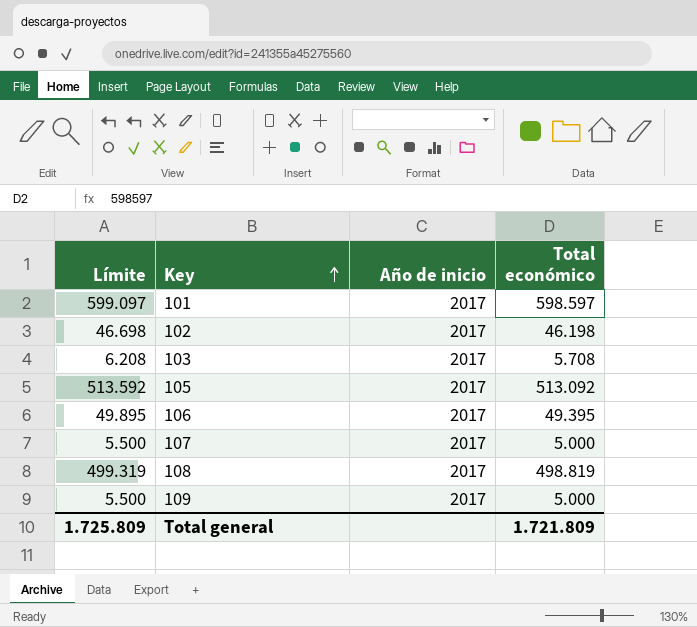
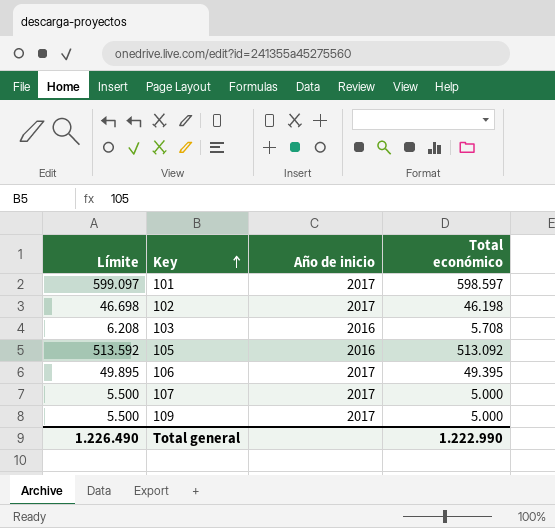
row 108: 499.319 | 2017 | 498.819 -> none
103 | Año de inicio: 2017 -> 2016
105 | Año de inicio: 2017 -> 2016
Total general | Límite: 1.725.809 -> 1.226.490
Total general | Total económico: 1.721.809 -> 1.222.990

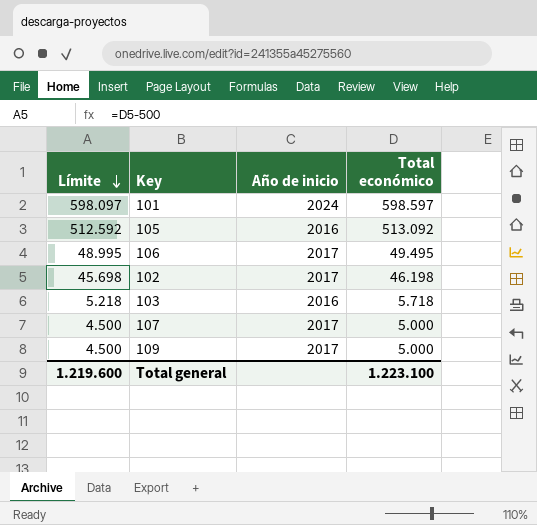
row order: Key ascending -> Límite descending
column Límite | formula: [Total económico] + 500 -> [Total económico] - 500
101 | Año de inicio: 2017 -> 2024
106 | Total económico: 49.395 -> 49.495
103 | Total económico: 5.708 -> 5.718
Total general | Límite: 1.226.490 -> 1.219.600
Total general | Total económico: 1.222.990 -> 1.223.100

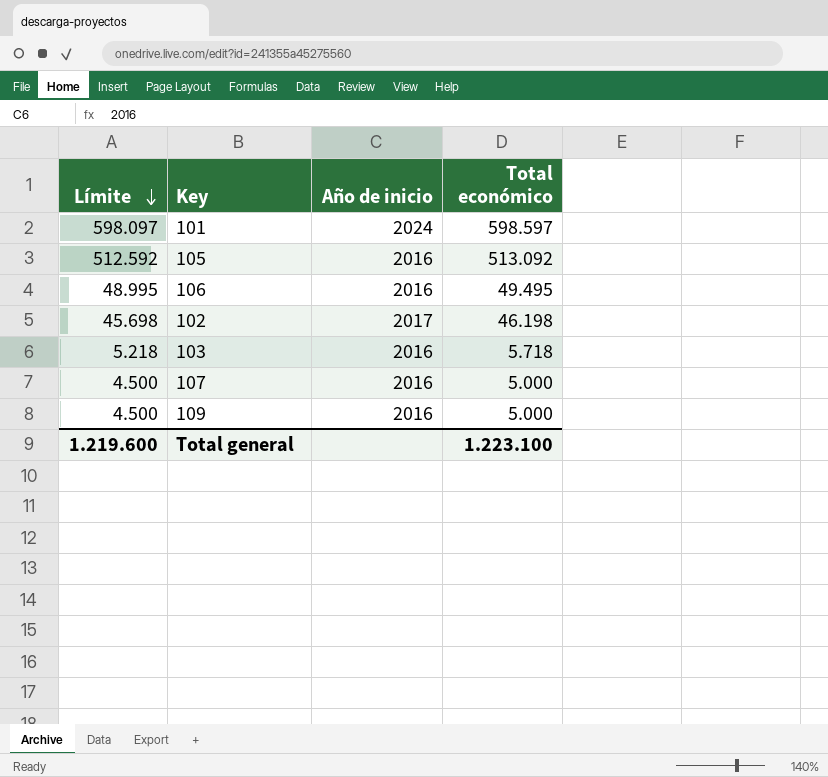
106 | Año de inicio: 2017 -> 2016
107 | Año de inicio: 2017 -> 2016
109 | Año de inicio: 2017 -> 2016

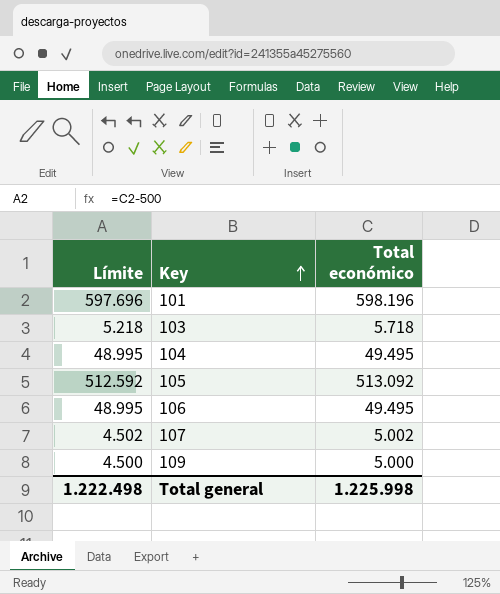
row order: Límite descending -> Key ascending
column Año de inicio | position: 3 -> none
row 102: 45.698 | 2017 | 46.198 -> none
101 | Límite: 598.097 -> 597.696
101 | Total económico: 598.597 -> 598.196
row 104: none -> 48.995 | 49.495
107 | Límite: 4.500 -> 4.502
107 | Total económico: 5.000 -> 5.002
Total general | Límite: 1.219.600 -> 1.222.498
Total general | Total económico: 1.223.100 -> 1.225.998

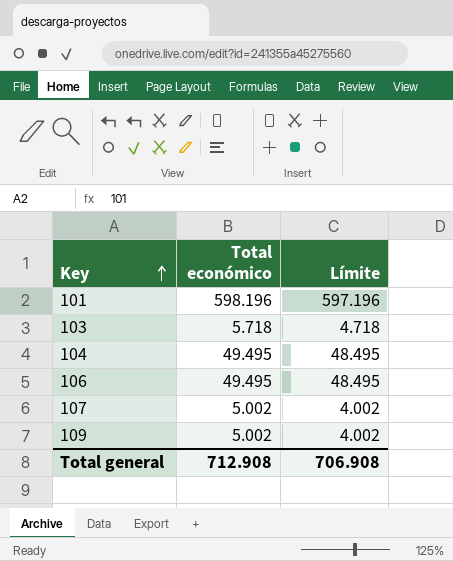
column Límite | formula: [Total económico] - 500 -> [Total económico] - 1000
column Límite | position: 1 -> 3
row 105: 512.592 | 513.092 -> none
109 | Total económico: 5.000 -> 5.002
Total general | Total económico: 1.225.998 -> 712.908
Total general | Límite: 1.222.498 -> 706.908

